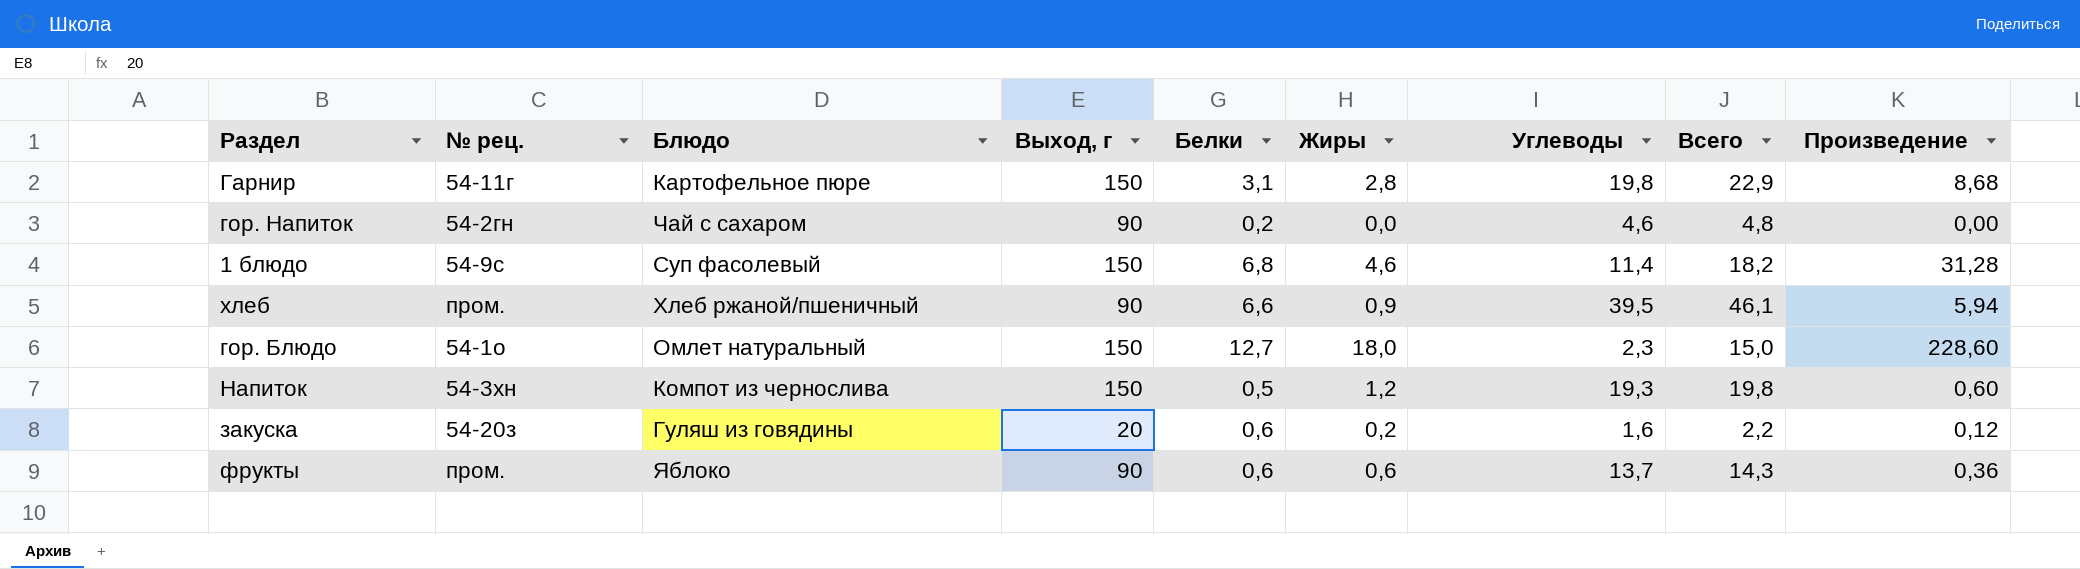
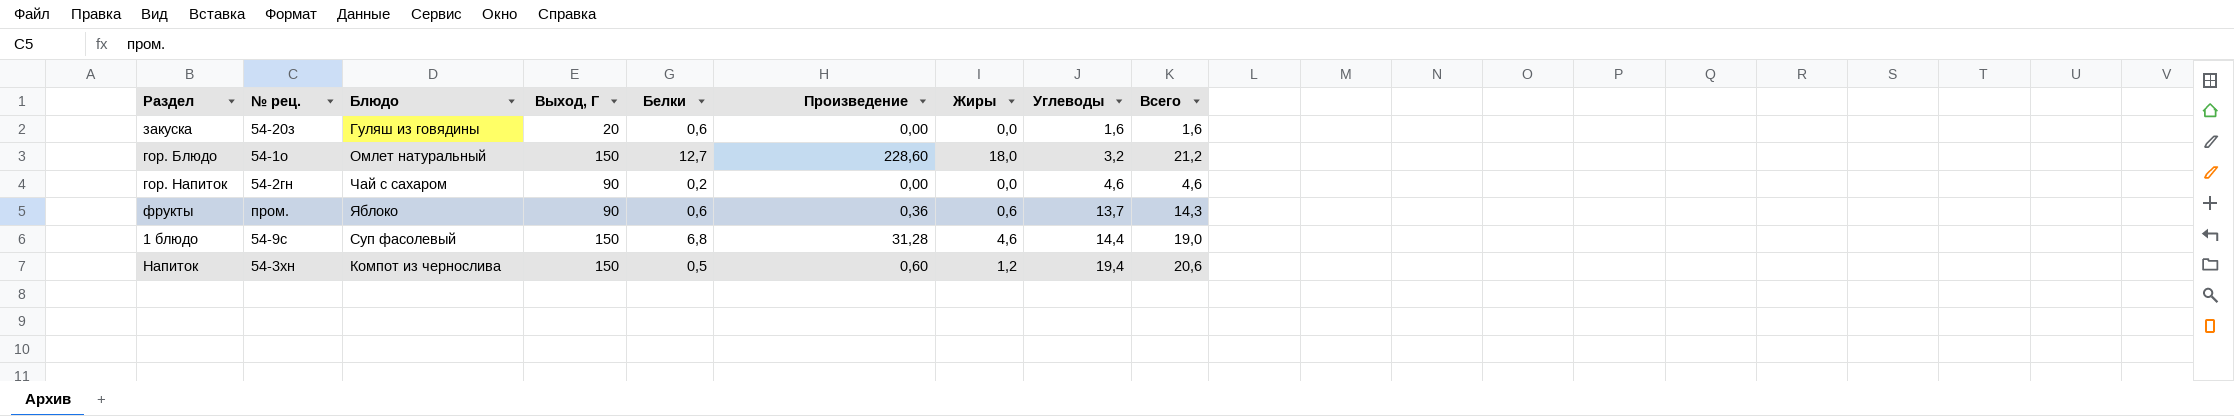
row order: none -> Углеводы ascending
column name: Выход, г -> Выход, Г
column Произведение | position: 9 -> 6
column Всего | formula: [Белки] + [Углеводы] -> [Жиры] + [Углеводы]
row Гарнир: 54-11г | Картофельное пюре | 150 | 3,1 | 2,8 | 19,8 | 22,9 | 8,68 -> none
row хлеб: пром. | Хлеб ржаной/пшеничный | 90 | 6,6 | 0,9 | 39,5 | 46,1 | 5,94 -> none
закуска | Произведение: 0,12 -> 0,00
закуска | Жиры: 0,2 -> 0,0
гор. Блюдо | Углеводы: 2,3 -> 3,2
1 блюдо | Углеводы: 11,4 -> 14,4
Напиток | Углеводы: 19,3 -> 19,4

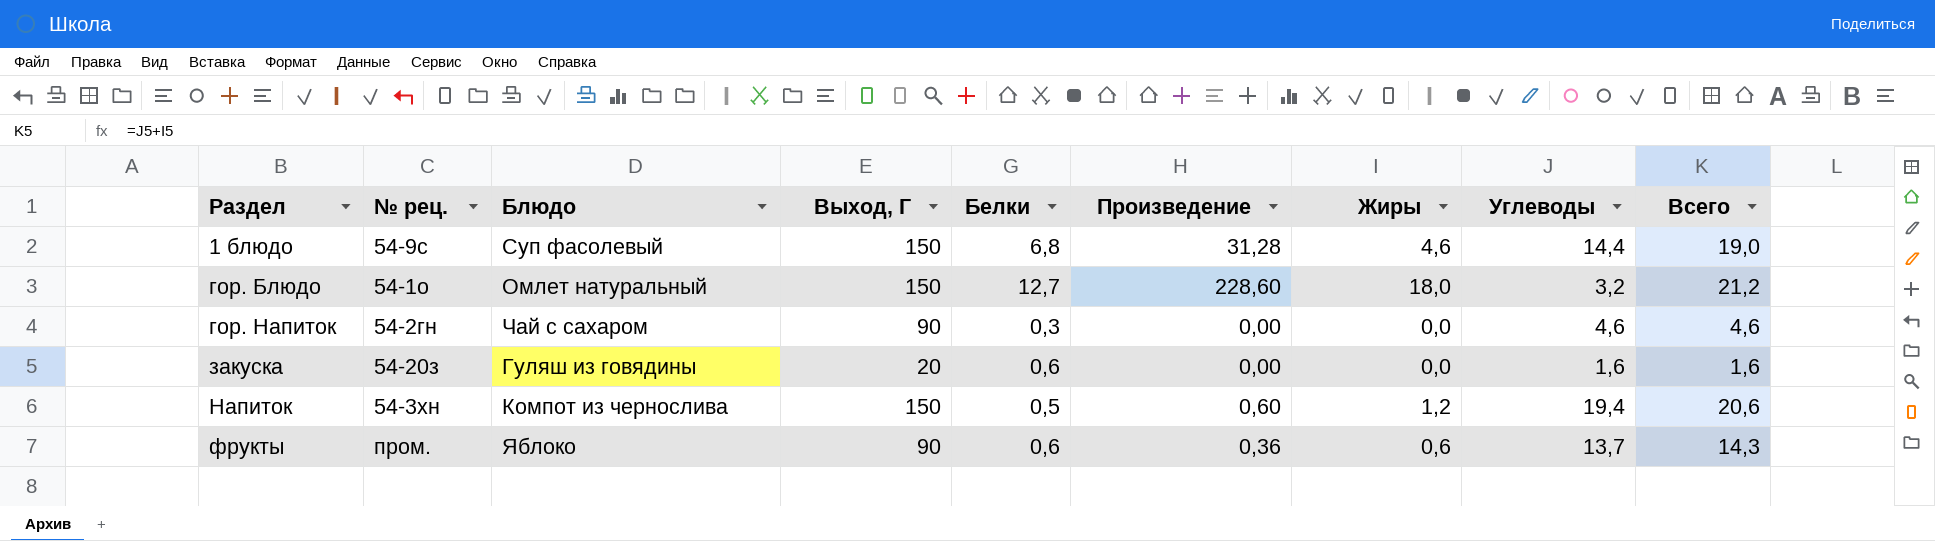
row order: Углеводы ascending -> Раздел ascending
гор. Напиток | Белки: 0,2 -> 0,3

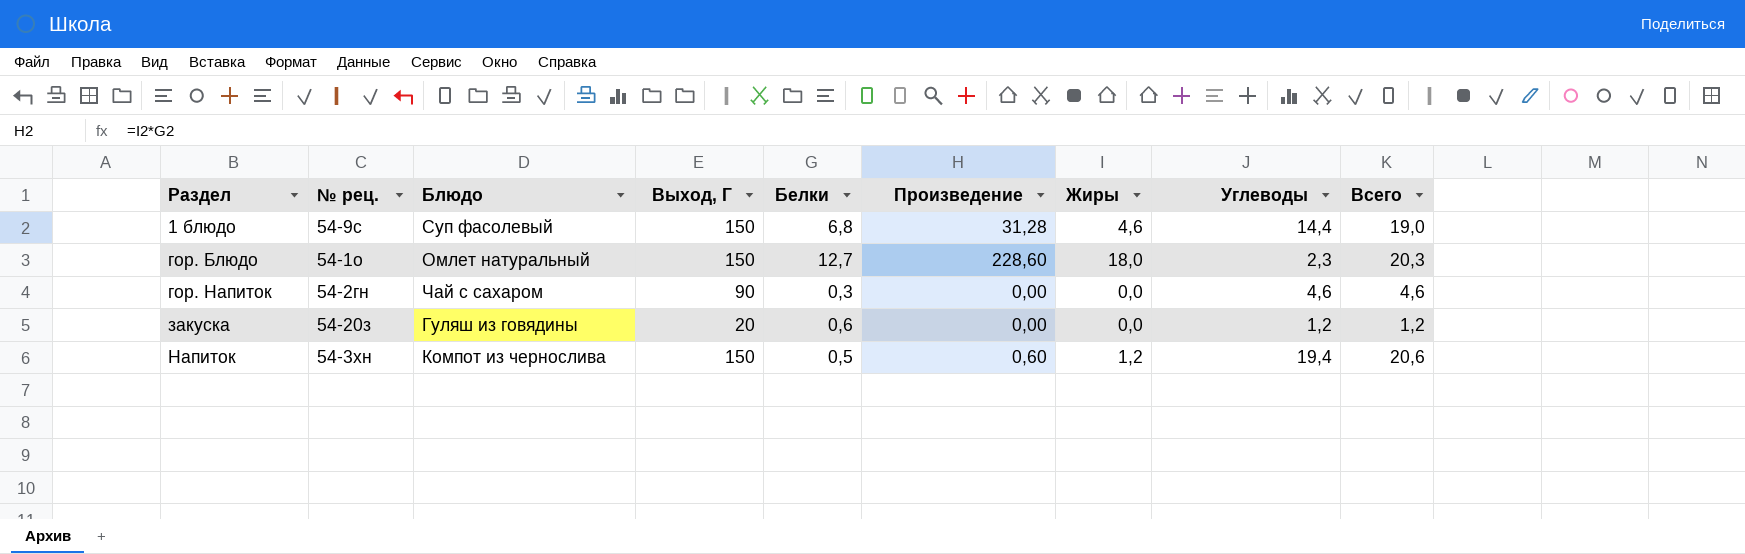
row фрукты: пром. | Яблоко | 90 | 0,6 | 0,36 | 0,6 | 13,7 | 14,3 -> none
гор. Блюдо | Углеводы: 3,2 -> 2,3
гор. Блюдо | Всего: 21,2 -> 20,3
закуска | Углеводы: 1,6 -> 1,2
закуска | Всего: 1,6 -> 1,2

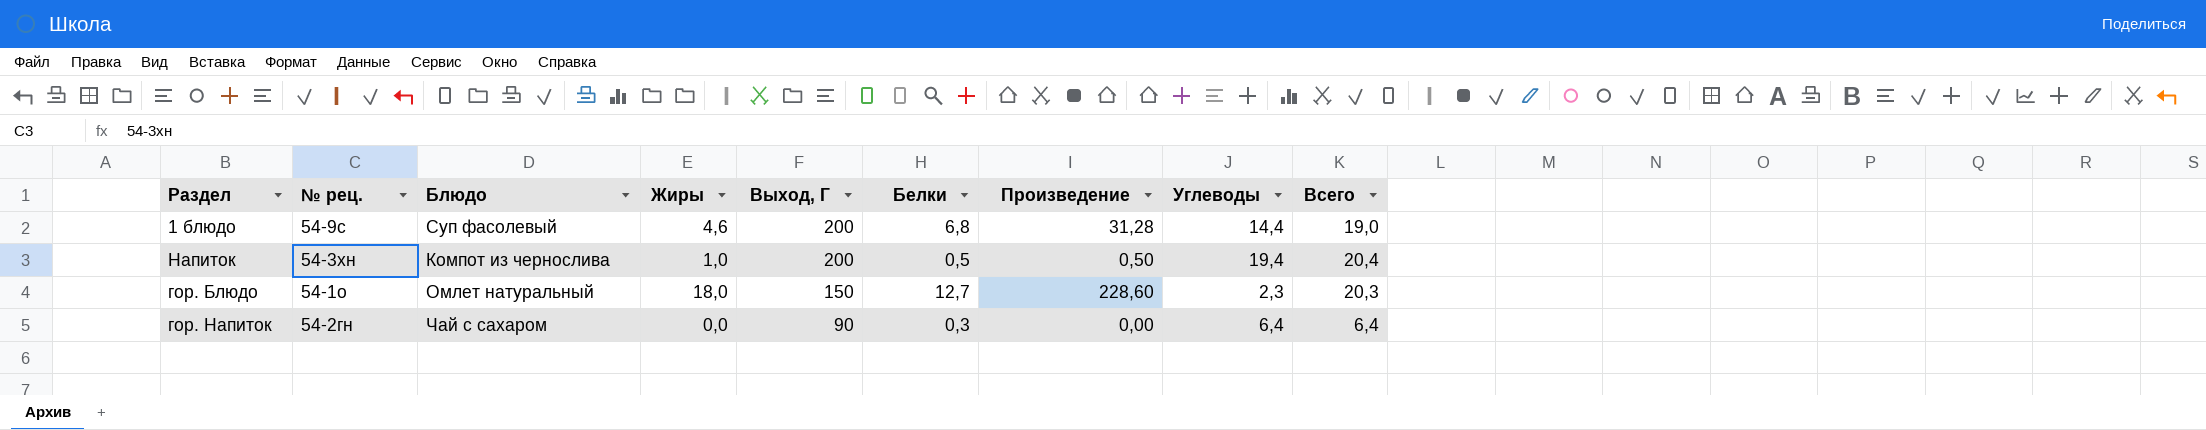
row order: Раздел ascending -> Выход, Г descending
column Жиры | position: 7 -> 4
row закуска: 54-20з | Гуляш из говядины | 20 | 0,6 | 0,00 | 0,0 | 1,2 | 1,2 -> none
1 блюдо | Выход, Г: 150 -> 200
Напиток | Жиры: 1,2 -> 1,0
Напиток | Выход, Г: 150 -> 200
Напиток | Произведение: 0,60 -> 0,50
Напиток | Всего: 20,6 -> 20,4
гор. Напиток | Углеводы: 4,6 -> 6,4
гор. Напиток | Всего: 4,6 -> 6,4

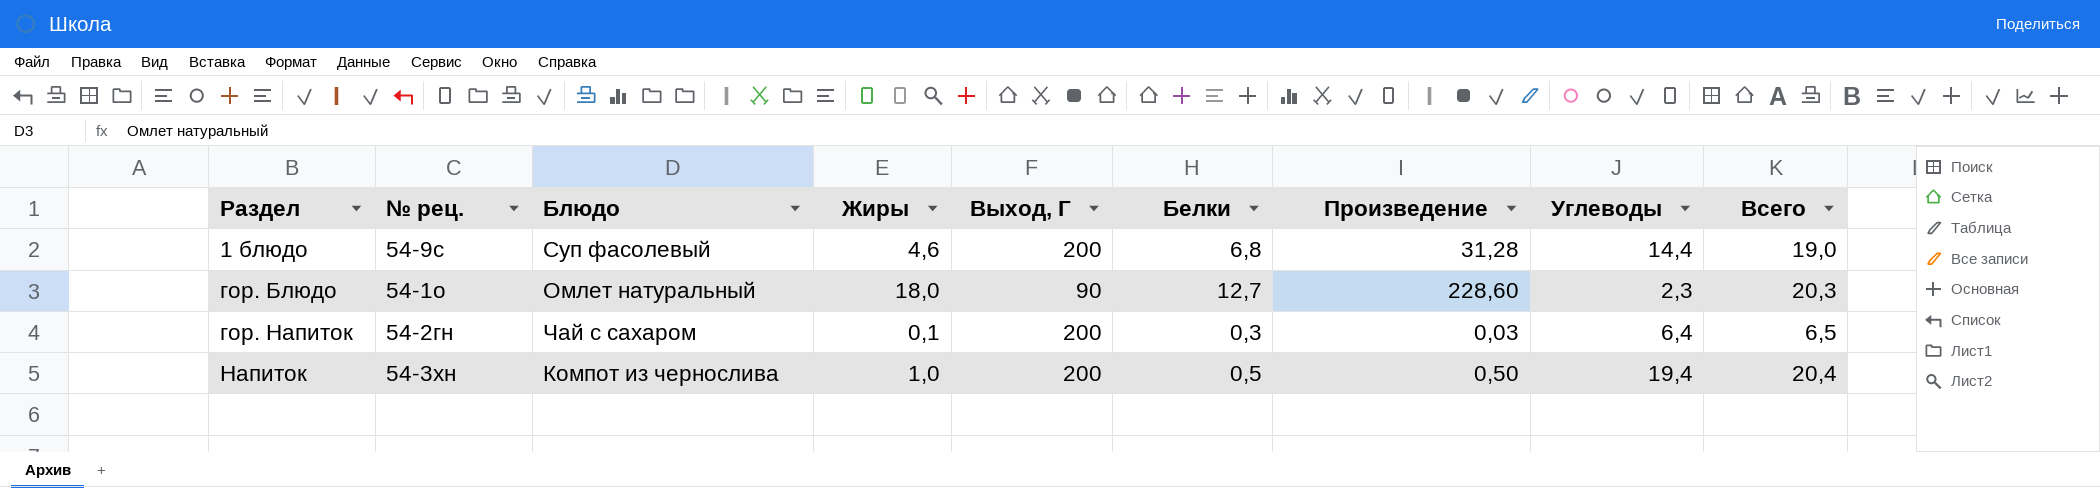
row order: Выход, Г descending -> Раздел ascending
гор. Блюдо | Выход, Г: 150 -> 90
гор. Напиток | Жиры: 0,0 -> 0,1
гор. Напиток | Выход, Г: 90 -> 200
гор. Напиток | Произведение: 0,00 -> 0,03
гор. Напиток | Всего: 6,4 -> 6,5

